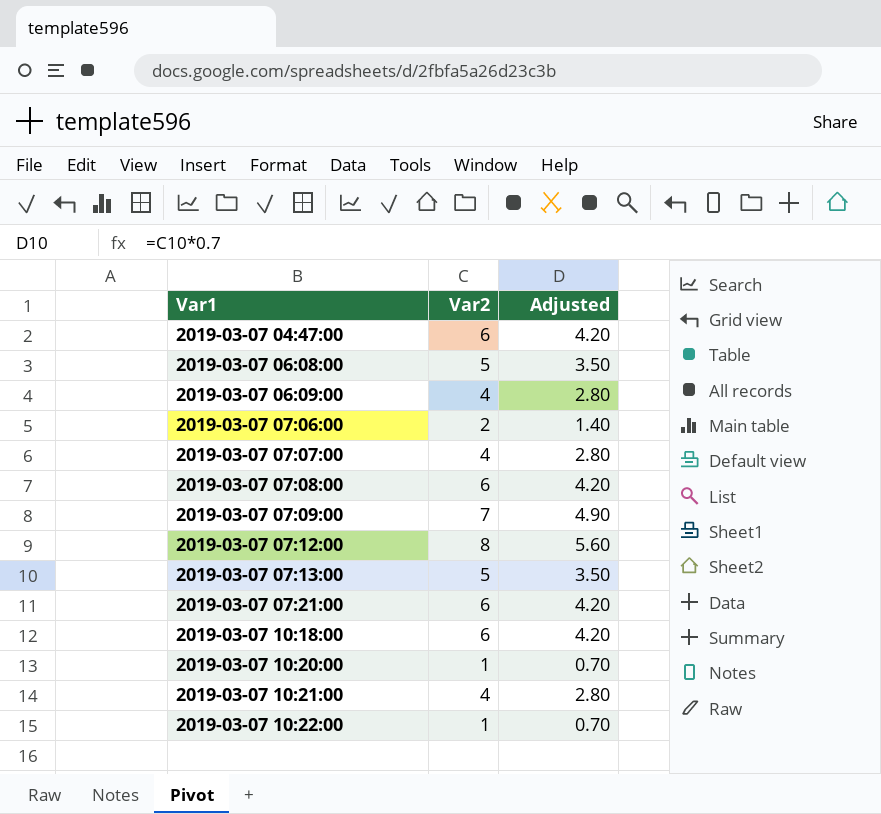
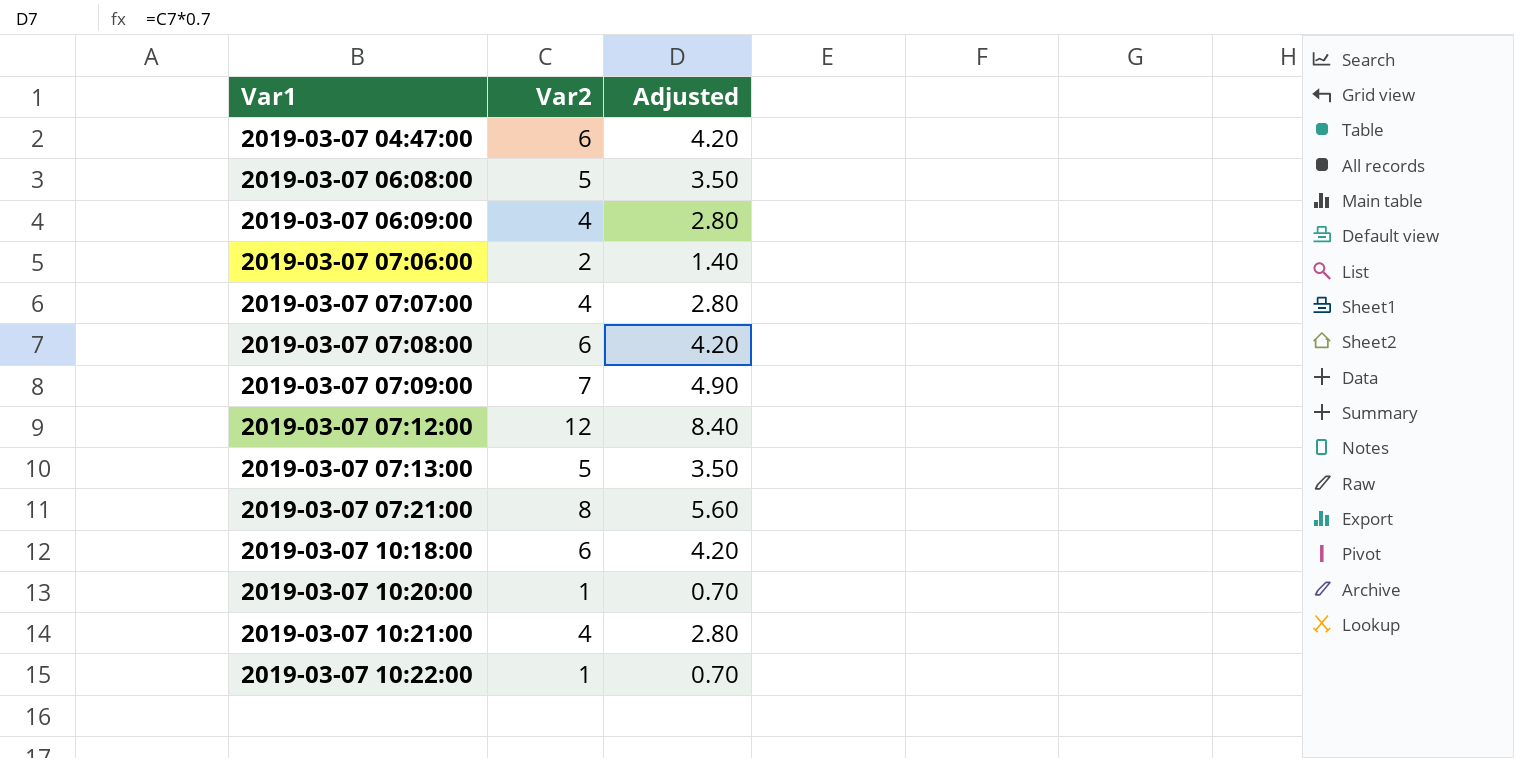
2019-03-07 07:12:00 | Var2: 8 -> 12
2019-03-07 07:12:00 | Adjusted: 5.60 -> 8.40
2019-03-07 07:21:00 | Var2: 6 -> 8
2019-03-07 07:21:00 | Adjusted: 4.20 -> 5.60

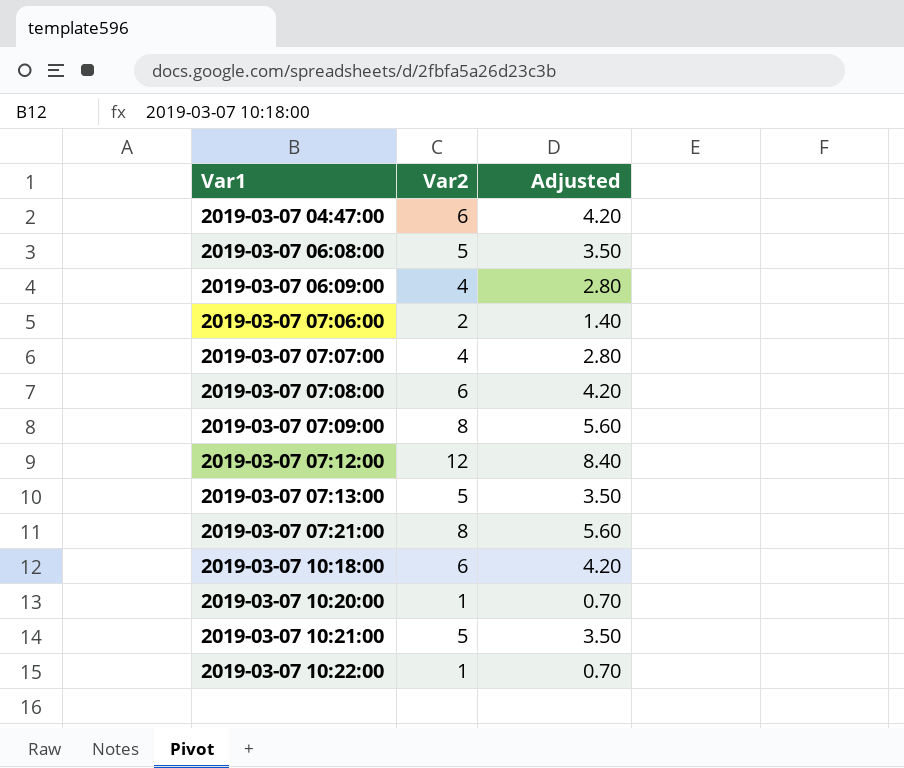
2019-03-07 07:09:00 | Var2: 7 -> 8
2019-03-07 07:09:00 | Adjusted: 4.90 -> 5.60
2019-03-07 10:21:00 | Var2: 4 -> 5
2019-03-07 10:21:00 | Adjusted: 2.80 -> 3.50

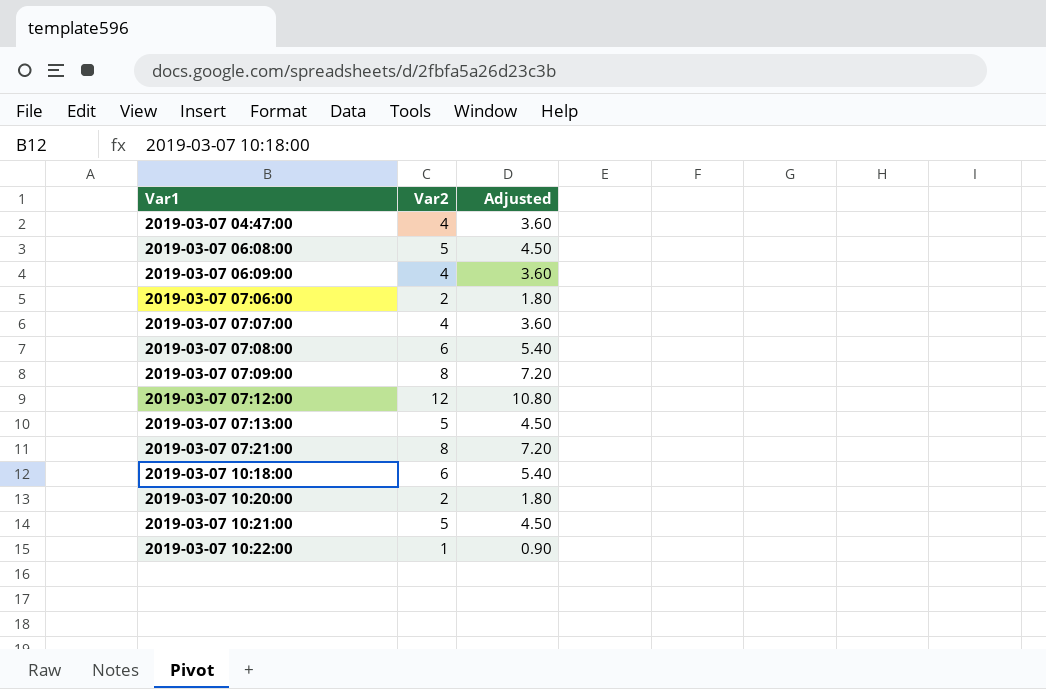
column Adjusted | formula: [Var2] * 0.7 -> [Var2] * 0.9
2019-03-07 04:47:00 | Var2: 6 -> 4
2019-03-07 10:20:00 | Var2: 1 -> 2

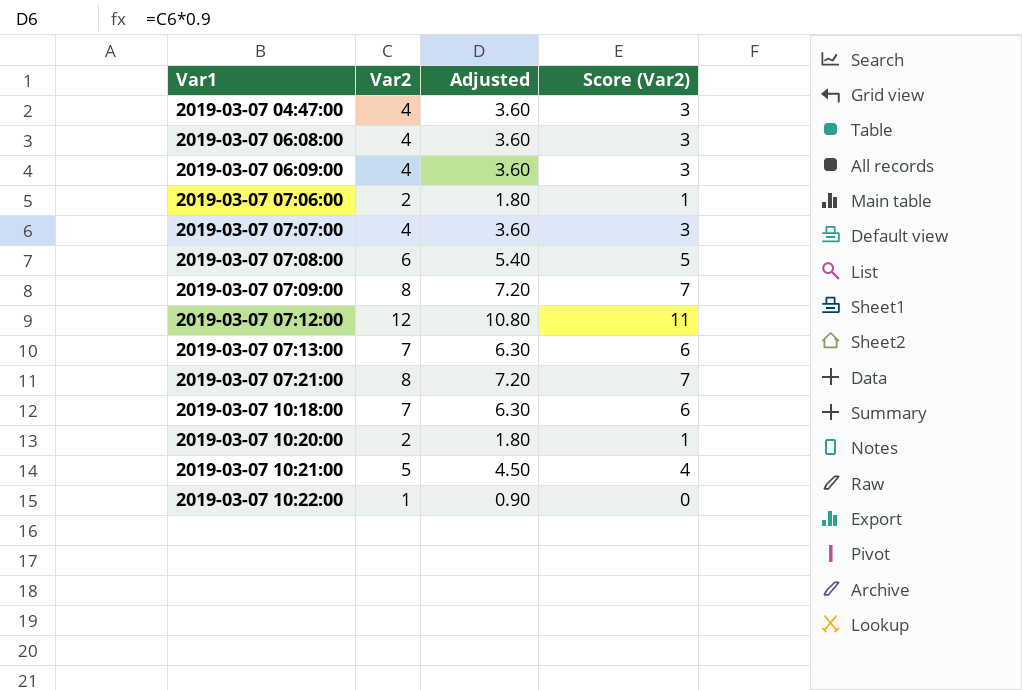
column Score (Var2) | formula: none -> [Var2] - 1
2019-03-07 06:08:00 | Var2: 5 -> 4
2019-03-07 06:08:00 | Adjusted: 4.50 -> 3.60
2019-03-07 07:13:00 | Var2: 5 -> 7
2019-03-07 07:13:00 | Adjusted: 4.50 -> 6.30
2019-03-07 10:18:00 | Var2: 6 -> 7
2019-03-07 10:18:00 | Adjusted: 5.40 -> 6.30

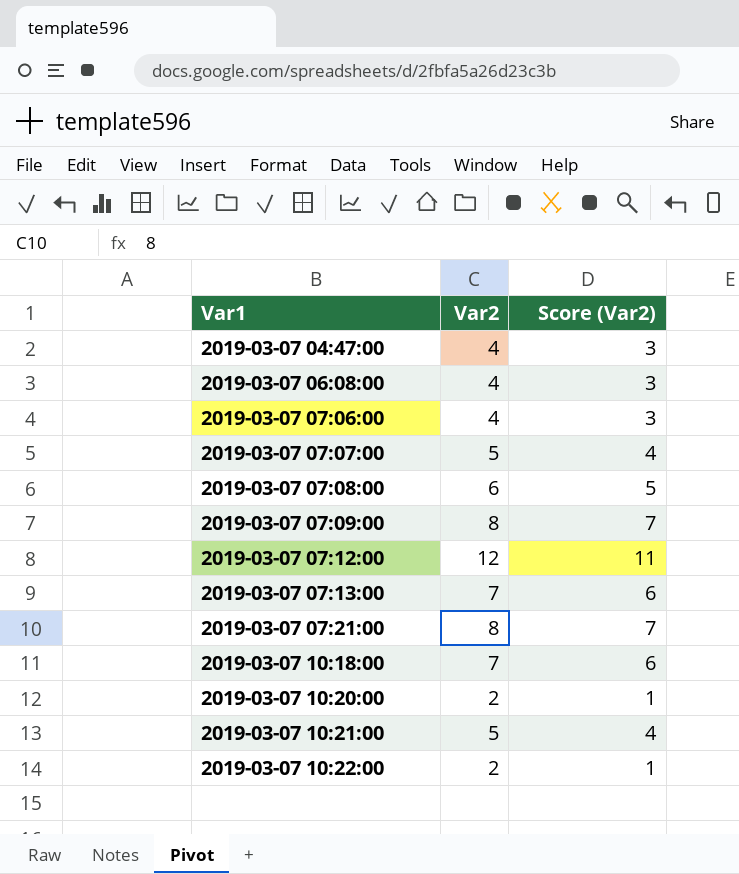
column Adjusted | formula: [Var2] * 0.9 -> none
row 2019-03-07 06:09:00: 4 | 3.60 | 3 -> none
2019-03-07 07:06:00 | Var2: 2 -> 4
2019-03-07 07:06:00 | Score (Var2): 1 -> 3
2019-03-07 07:07:00 | Var2: 4 -> 5
2019-03-07 07:07:00 | Score (Var2): 3 -> 4
2019-03-07 10:22:00 | Var2: 1 -> 2
2019-03-07 10:22:00 | Score (Var2): 0 -> 1

